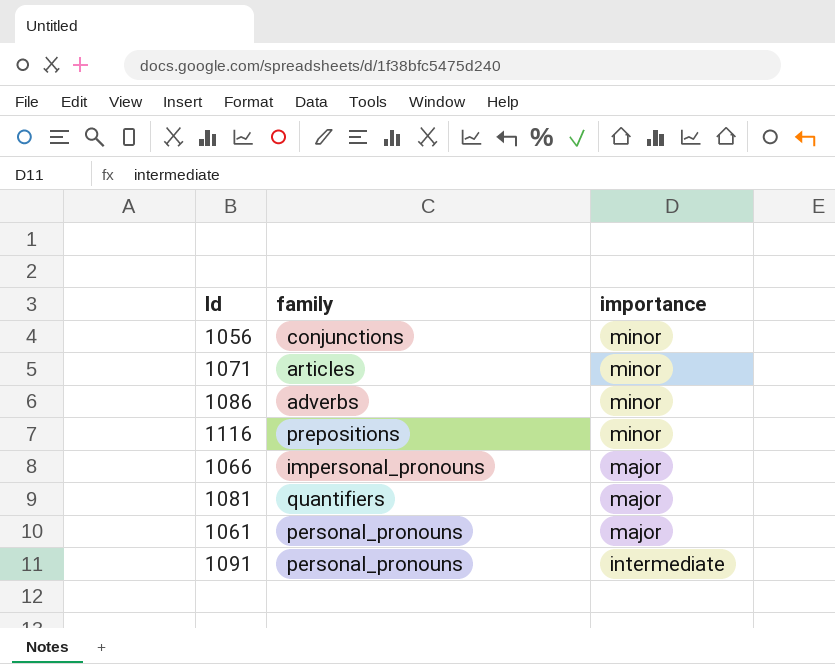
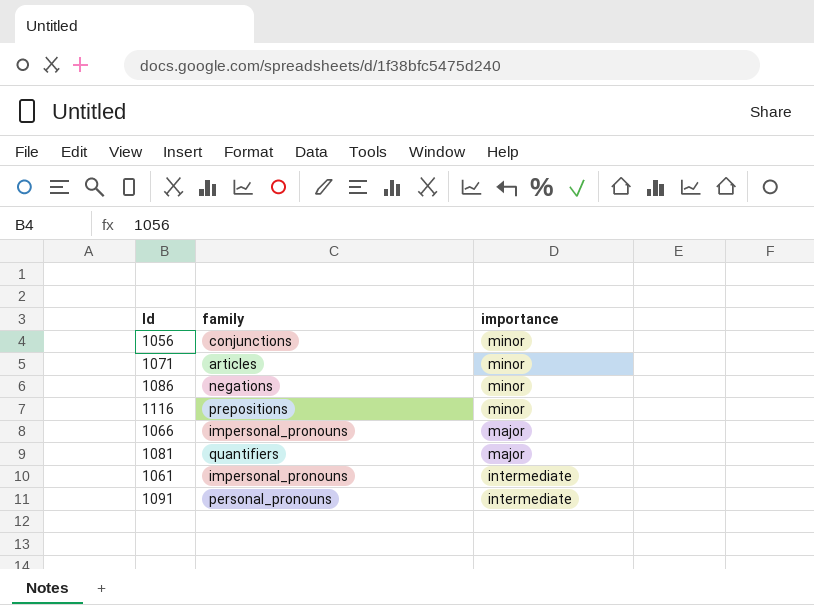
1086 | family: adverbs -> negations
1061 | family: personal_pronouns -> impersonal_pronouns
1061 | importance: major -> intermediate

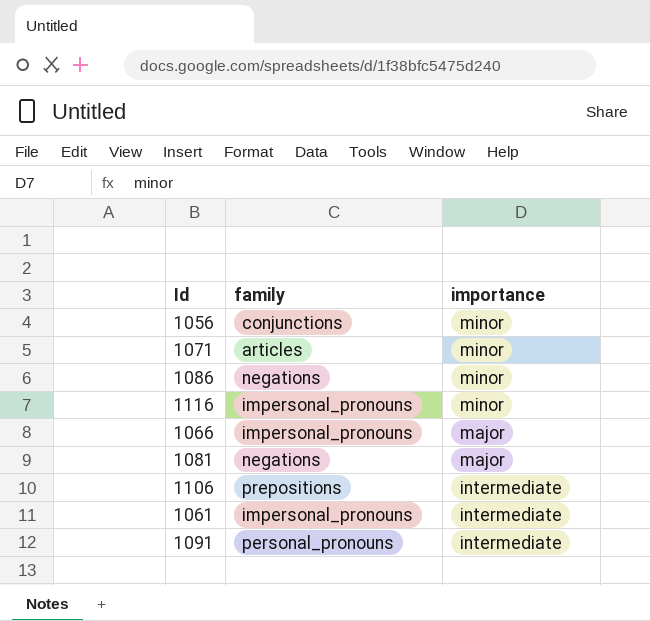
1116 | family: prepositions -> impersonal_pronouns
1081 | family: quantifiers -> negations
row 1106: none -> prepositions | intermediate

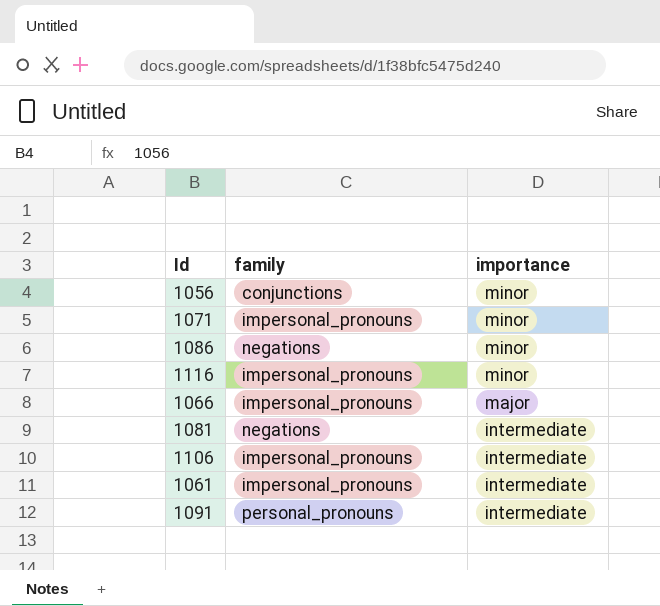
1071 | family: articles -> impersonal_pronouns
1081 | importance: major -> intermediate
1106 | family: prepositions -> impersonal_pronouns

